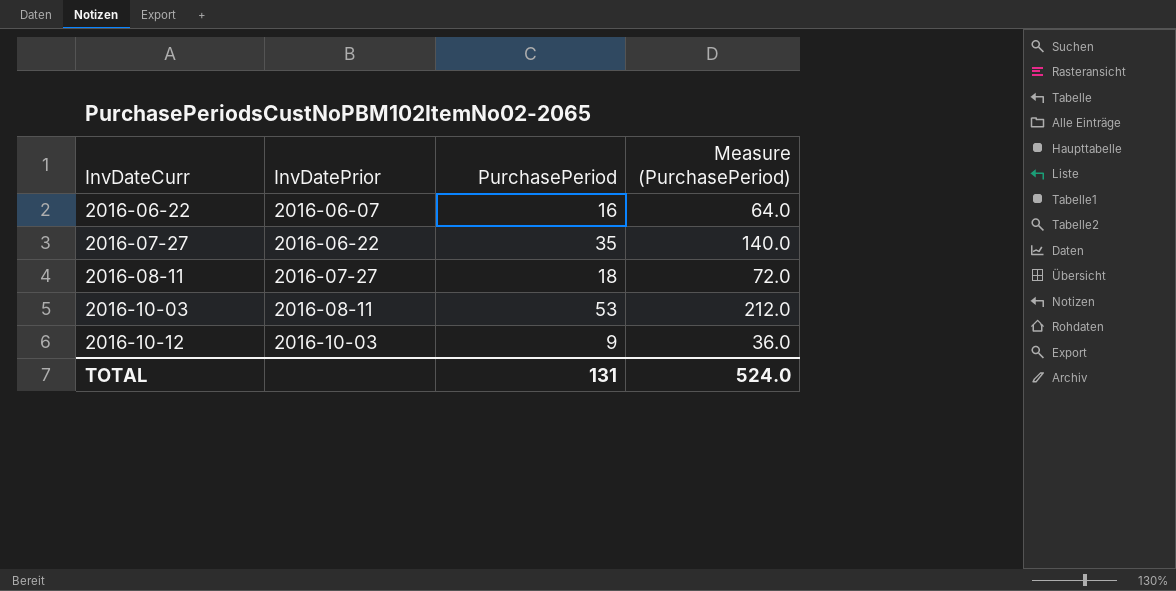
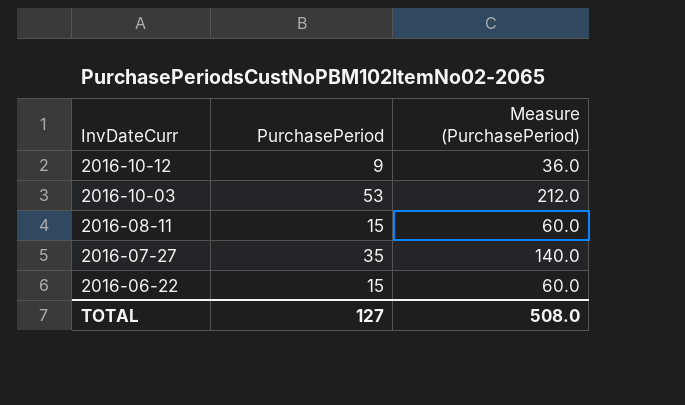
row order: InvDateCurr ascending -> InvDateCurr descending
column InvDatePrior | position: 2 -> none
2016-08-11 | PurchasePeriod: 18 -> 15
2016-08-11 | Measure (PurchasePeriod): 72.0 -> 60.0
2016-06-22 | PurchasePeriod: 16 -> 15
2016-06-22 | Measure (PurchasePeriod): 64.0 -> 60.0
TOTAL | PurchasePeriod: 131 -> 127
TOTAL | Measure (PurchasePeriod): 524.0 -> 508.0

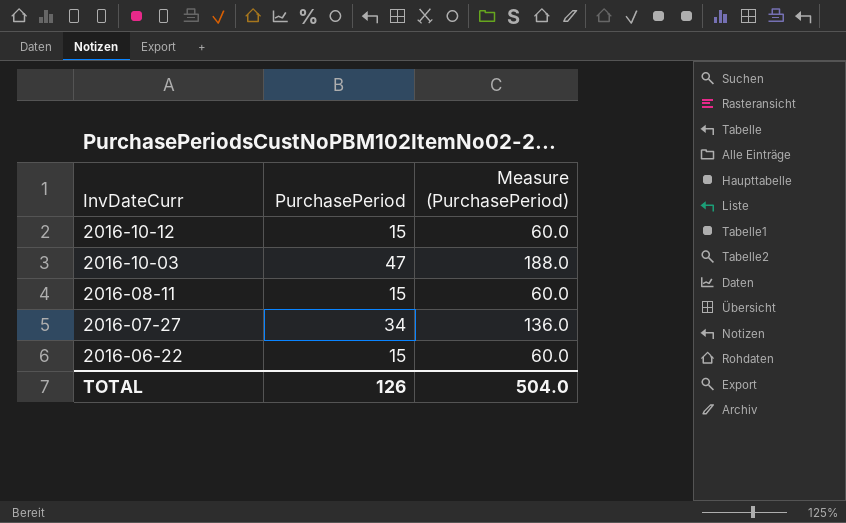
2016-10-12 | PurchasePeriod: 9 -> 15
2016-10-12 | Measure (PurchasePeriod): 36.0 -> 60.0
2016-10-03 | PurchasePeriod: 53 -> 47
2016-10-03 | Measure (PurchasePeriod): 212.0 -> 188.0
2016-07-27 | PurchasePeriod: 35 -> 34
2016-07-27 | Measure (PurchasePeriod): 140.0 -> 136.0
TOTAL | PurchasePeriod: 127 -> 126
TOTAL | Measure (PurchasePeriod): 508.0 -> 504.0

